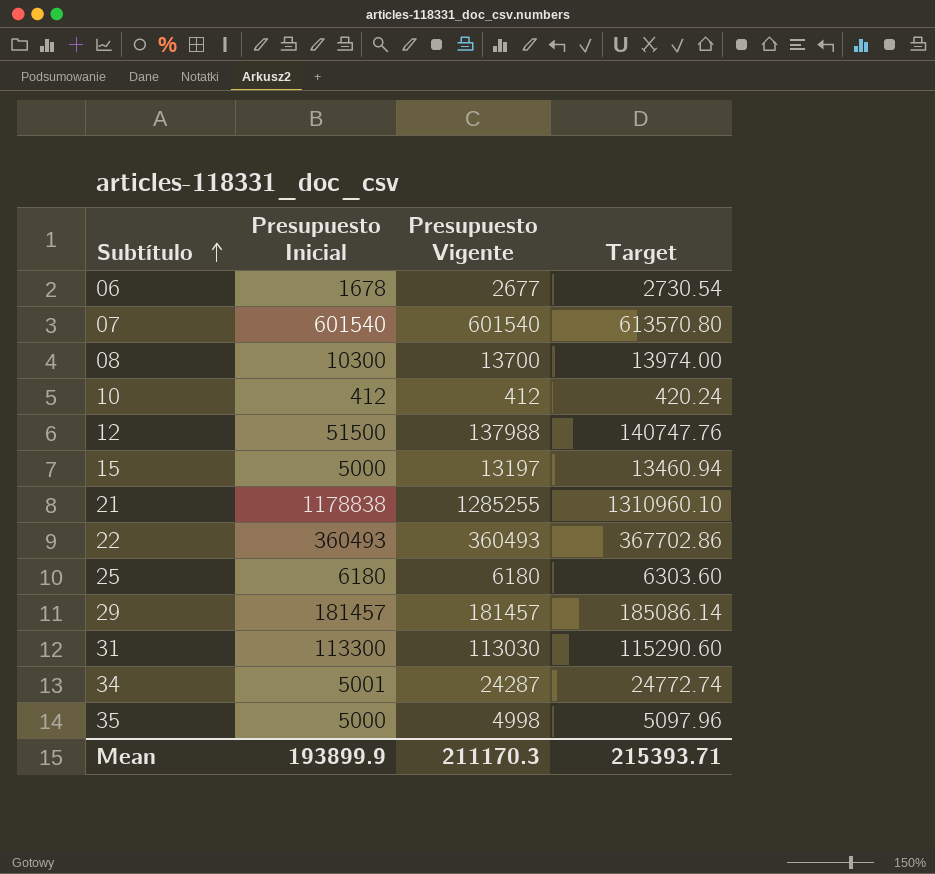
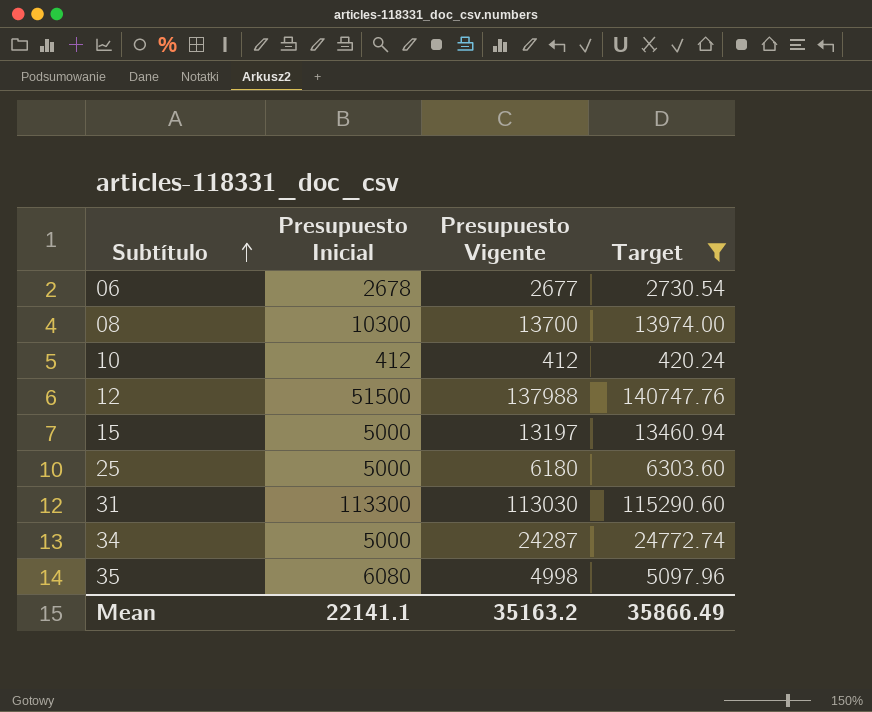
filter: none -> Target <= 140747.76
06 | Presupuesto Inicial: 1678 -> 2678
25 | Presupuesto Inicial: 6180 -> 5000
34 | Presupuesto Inicial: 5001 -> 5000
35 | Presupuesto Inicial: 5000 -> 6080
Mean | Presupuesto Inicial: 193899.9 -> 22141.1
Mean | Presupuesto Vigente: 211170.3 -> 35163.2
Mean | Target: 215393.71 -> 35866.49

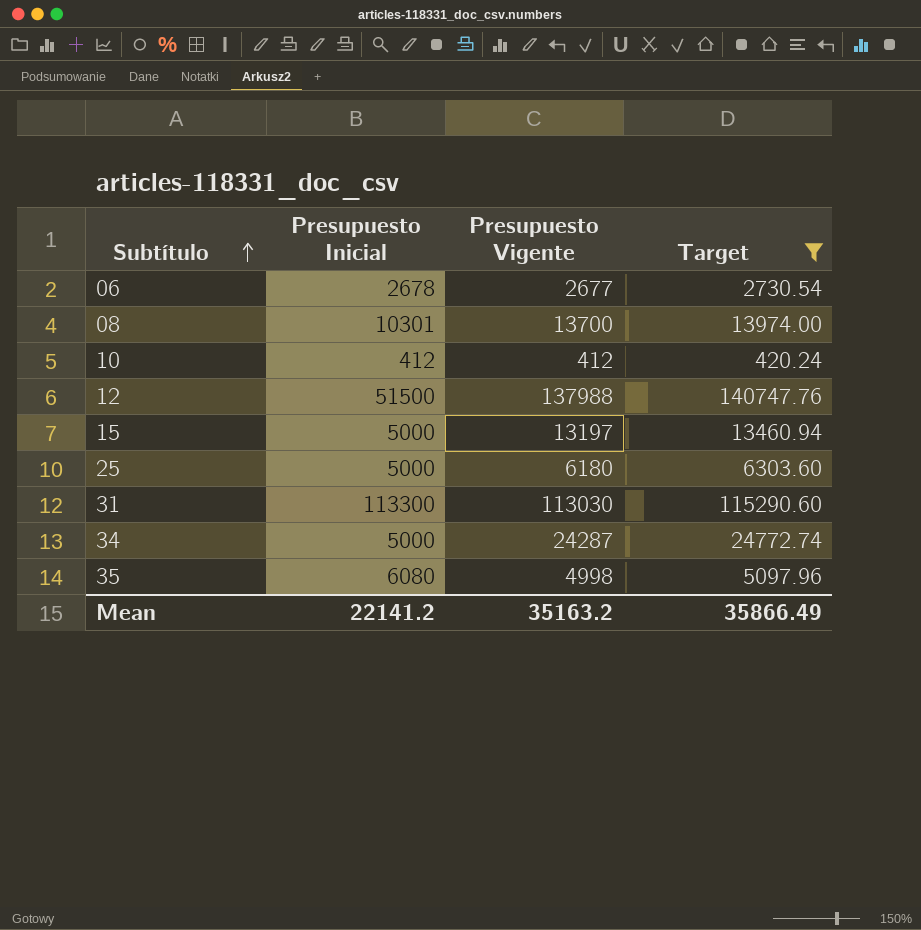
08 | Presupuesto Inicial: 10300 -> 10301
Mean | Presupuesto Inicial: 22141.1 -> 22141.2

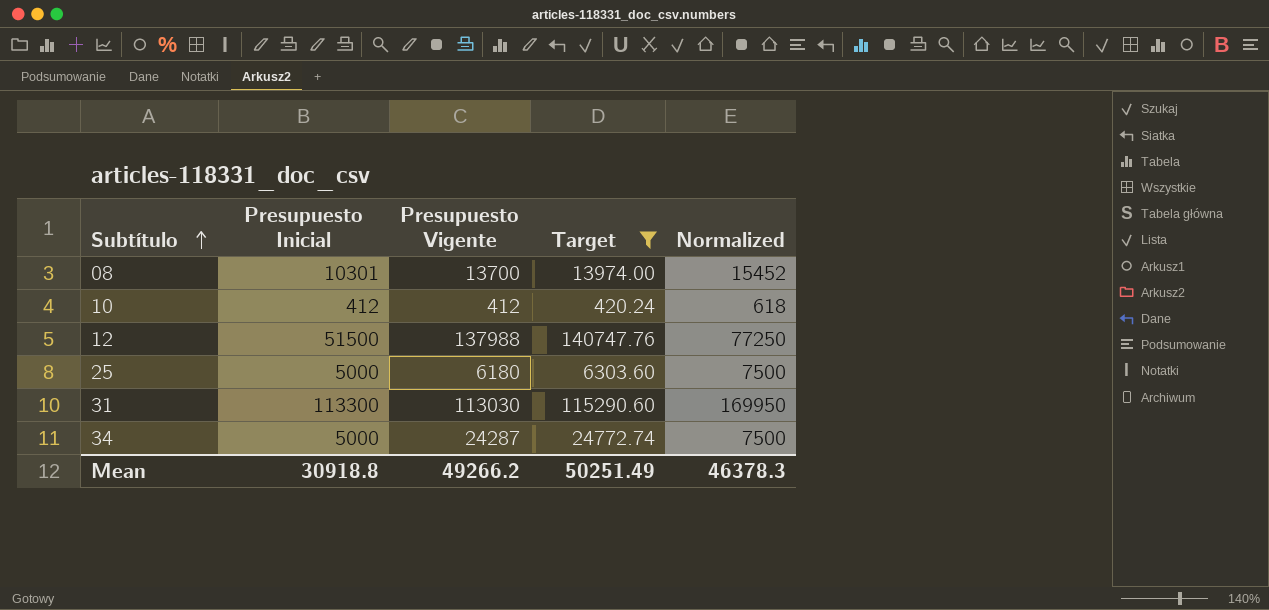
column Normalized | formula: none -> [Presupuesto Inicial] * 1.5
row 06: 2678 | 2677 | 2730.54 -> none
row 15: 5000 | 13197 | 13460.94 -> none
row 35: 6080 | 4998 | 5097.96 -> none
Mean | Presupuesto Inicial: 22141.2 -> 30918.8
Mean | Presupuesto Vigente: 35163.2 -> 49266.2
Mean | Target: 35866.49 -> 50251.49

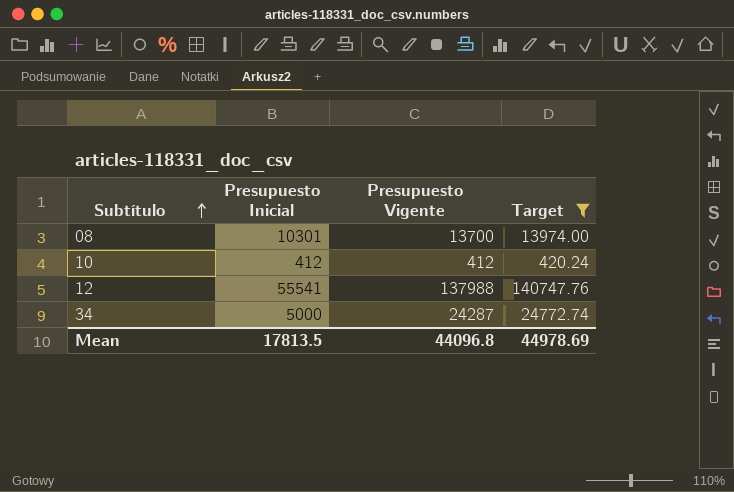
column Normalized | formula: [Presupuesto Inicial] * 1.5 -> none
row 25: 5000 | 6180 | 6303.60 | 7500 -> none
row 31: 113300 | 113030 | 115290.60 | 169950 -> none
12 | Presupuesto Inicial: 51500 -> 55541
Mean | Presupuesto Inicial: 30918.8 -> 17813.5
Mean | Presupuesto Vigente: 49266.2 -> 44096.8
Mean | Target: 50251.49 -> 44978.69

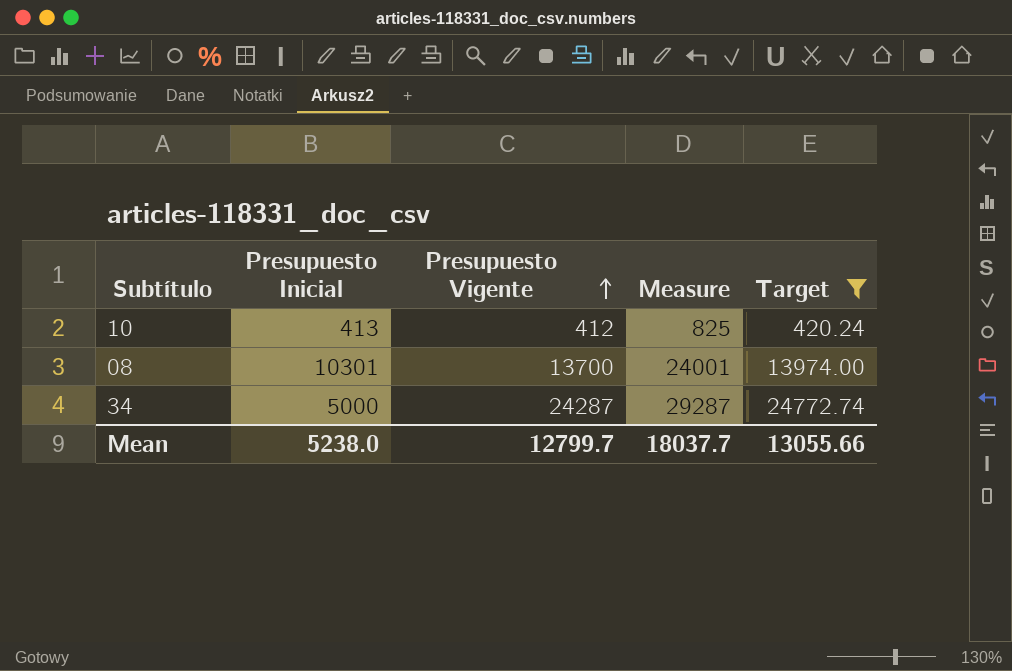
row order: Subtítulo ascending -> Presupuesto Vigente ascending
column Measure | formula: none -> [Presupuesto Inicial] + [Presupuesto Vigente]
row 12: 55541 | 137988 | 140747.76 -> none
10 | Presupuesto Inicial: 412 -> 413
Mean | Presupuesto Inicial: 17813.5 -> 5238.0
Mean | Presupuesto Vigente: 44096.8 -> 12799.7
Mean | Target: 44978.69 -> 13055.66

